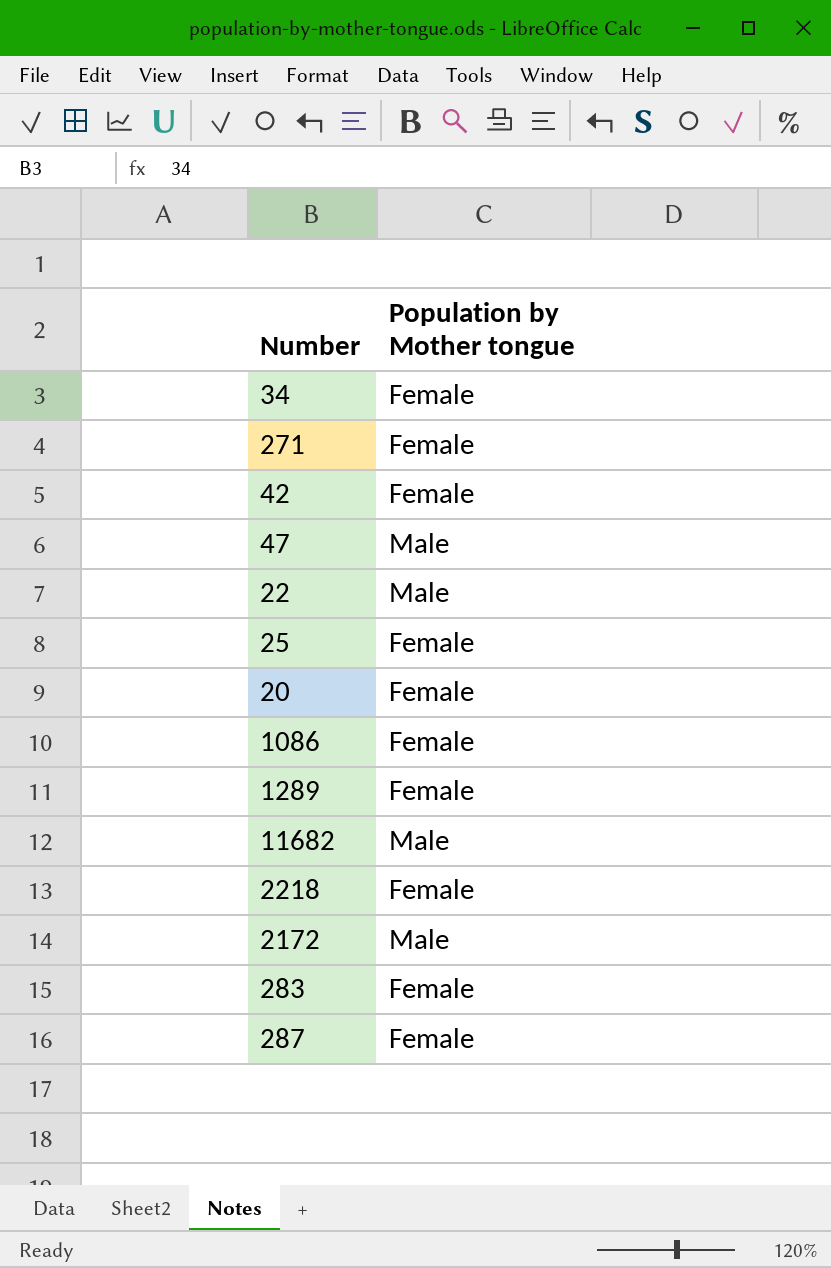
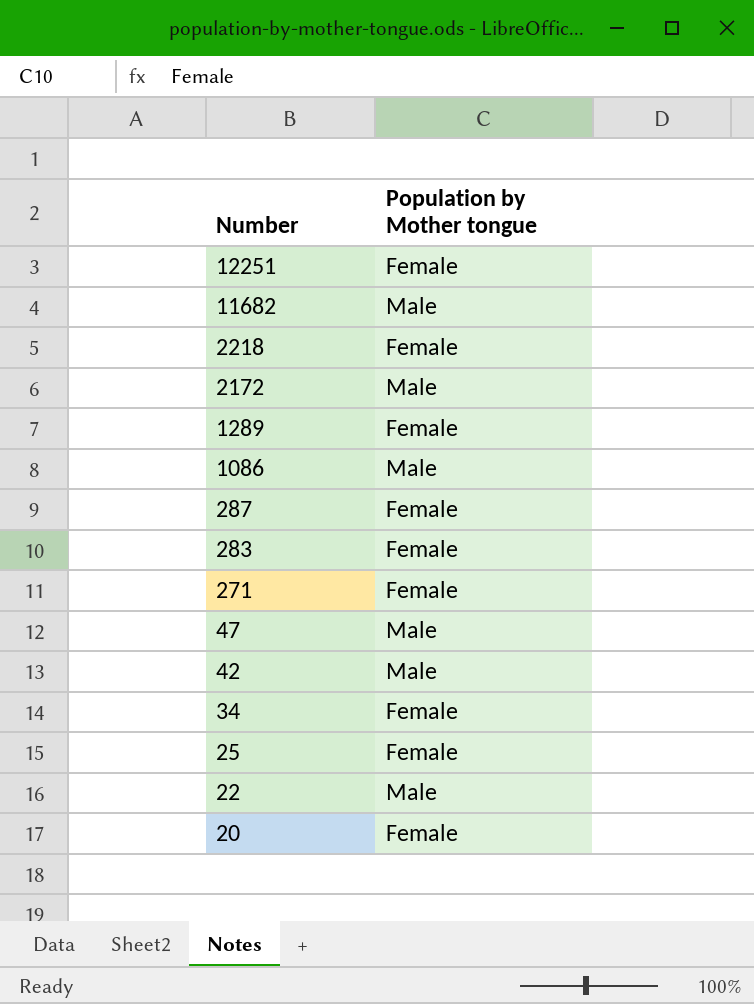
row order: none -> Number descending
row 12251: none -> Female
1086 | Population by Mother tongue: Female -> Male
42 | Population by Mother tongue: Female -> Male

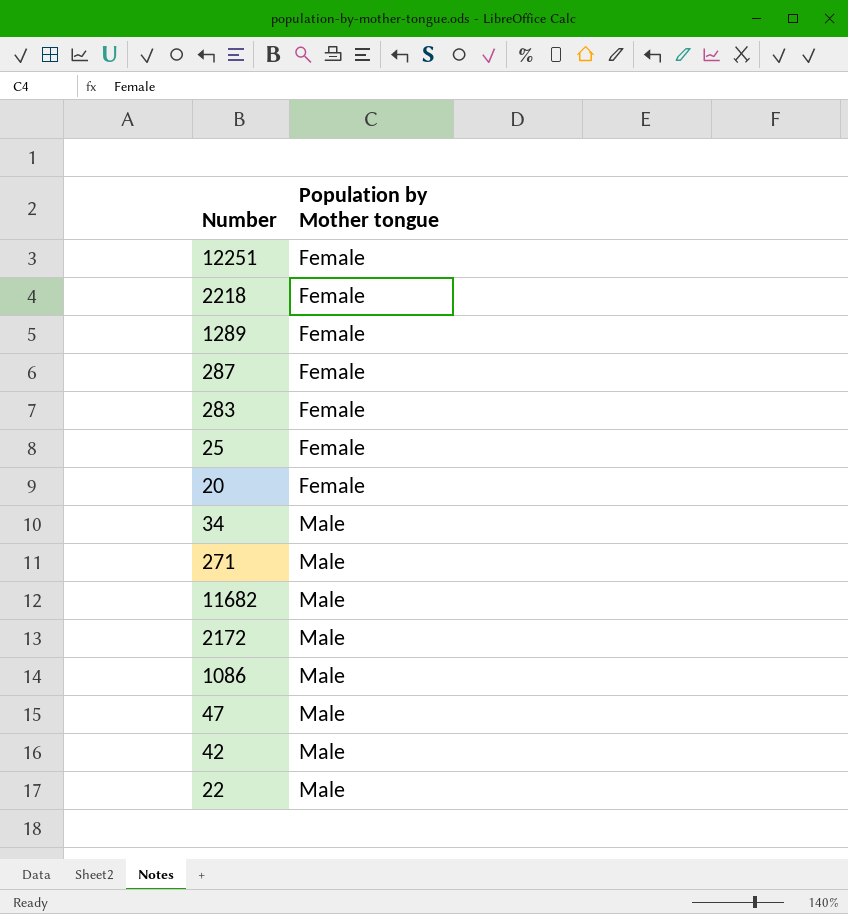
row order: Number descending -> Population by Mother tongue ascending
34 | Population by Mother tongue: Female -> Male
271 | Population by Mother tongue: Female -> Male

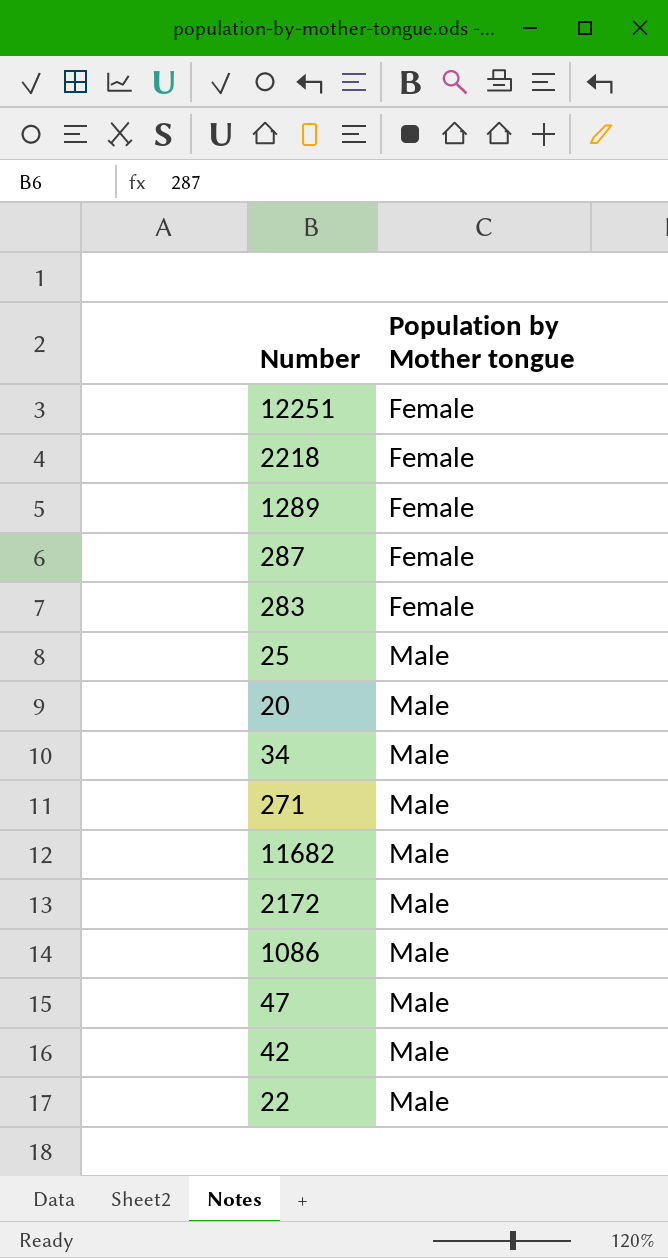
25 | Population by Mother tongue: Female -> Male
20 | Population by Mother tongue: Female -> Male

